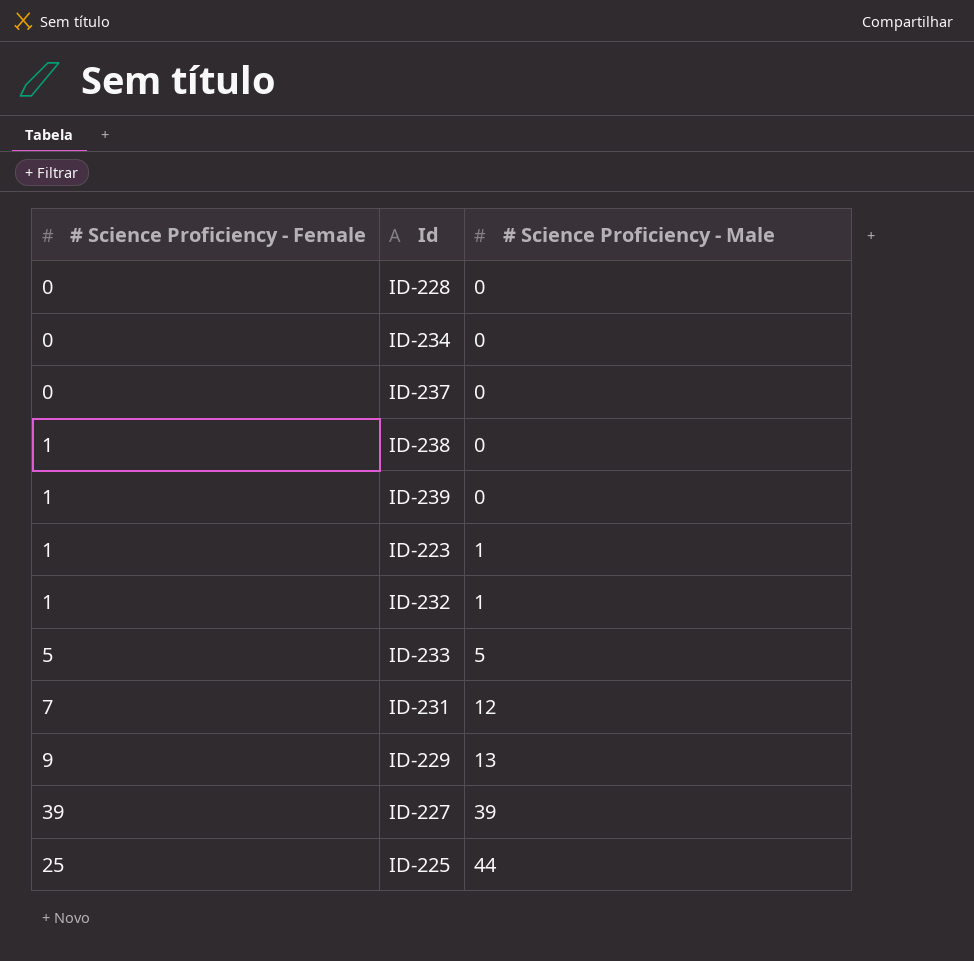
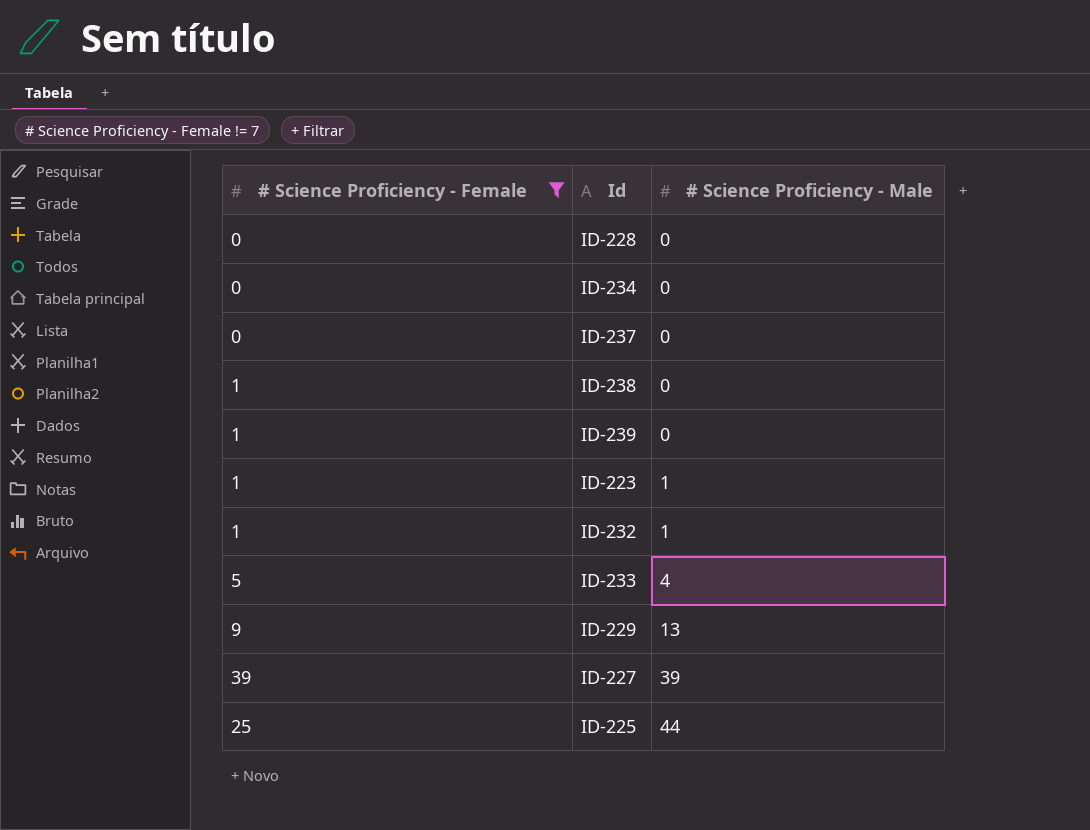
filter: none -> # Science Proficiency - Female != 7
ID-233 | # Science Proficiency - Male: 5 -> 4

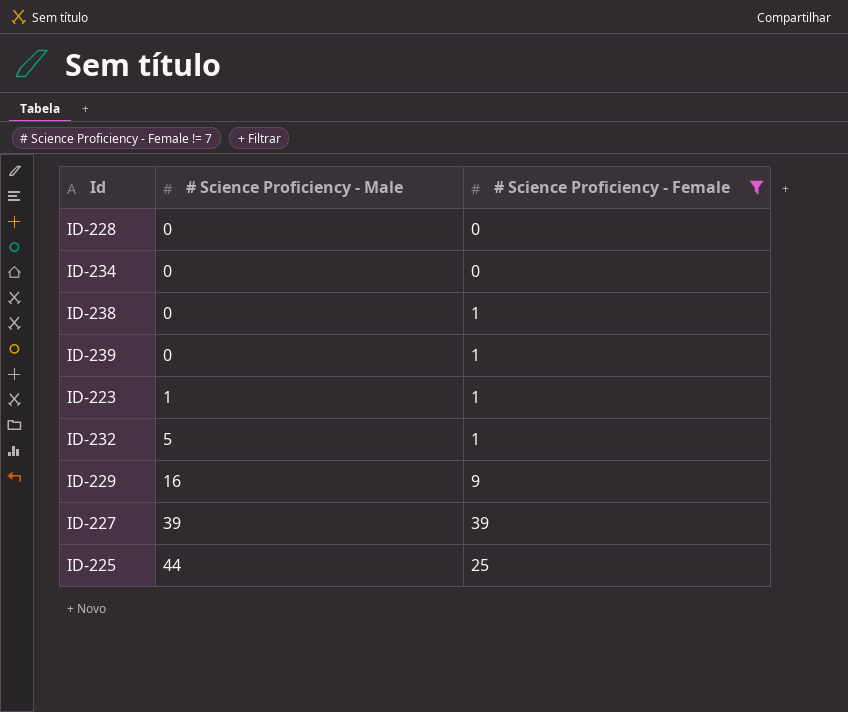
column # Science Proficiency - Female | position: 1 -> 3
row ID-237: 0 | 0 -> none
row ID-233: 5 | 4 -> none
ID-232 | # Science Proficiency - Male: 1 -> 5
ID-229 | # Science Proficiency - Male: 13 -> 16

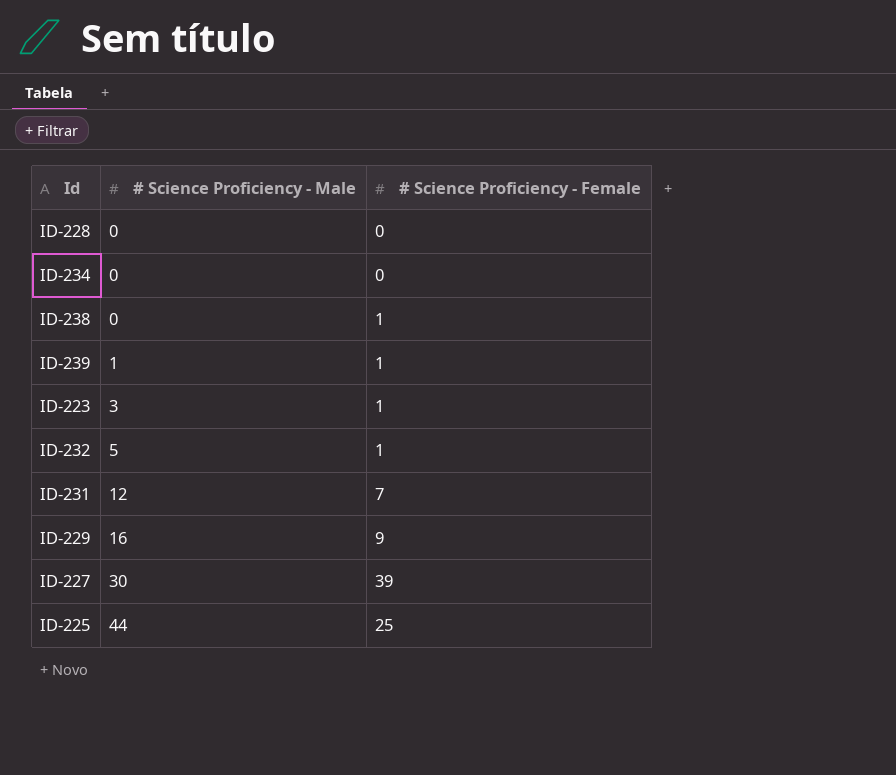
filter: # Science Proficiency - Female != 7 -> none
ID-239 | # Science Proficiency - Male: 0 -> 1
ID-223 | # Science Proficiency - Male: 1 -> 3
ID-227 | # Science Proficiency - Male: 39 -> 30

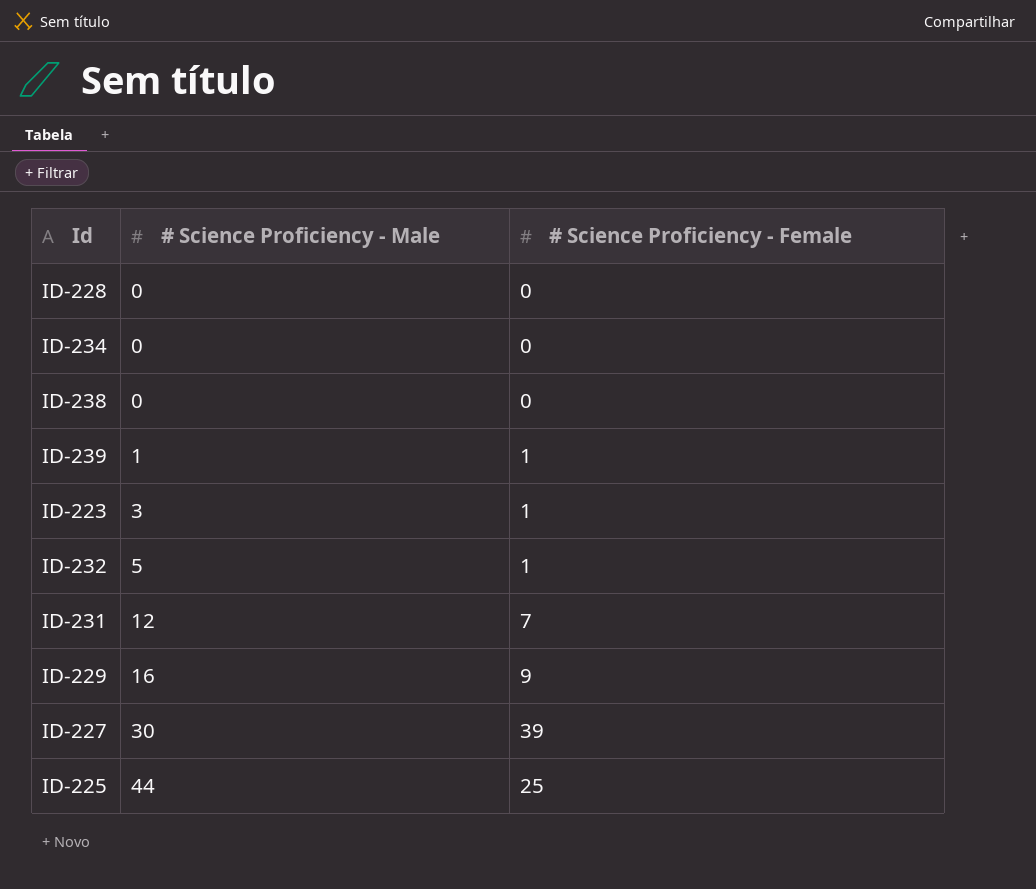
ID-238 | # Science Proficiency - Female: 1 -> 0

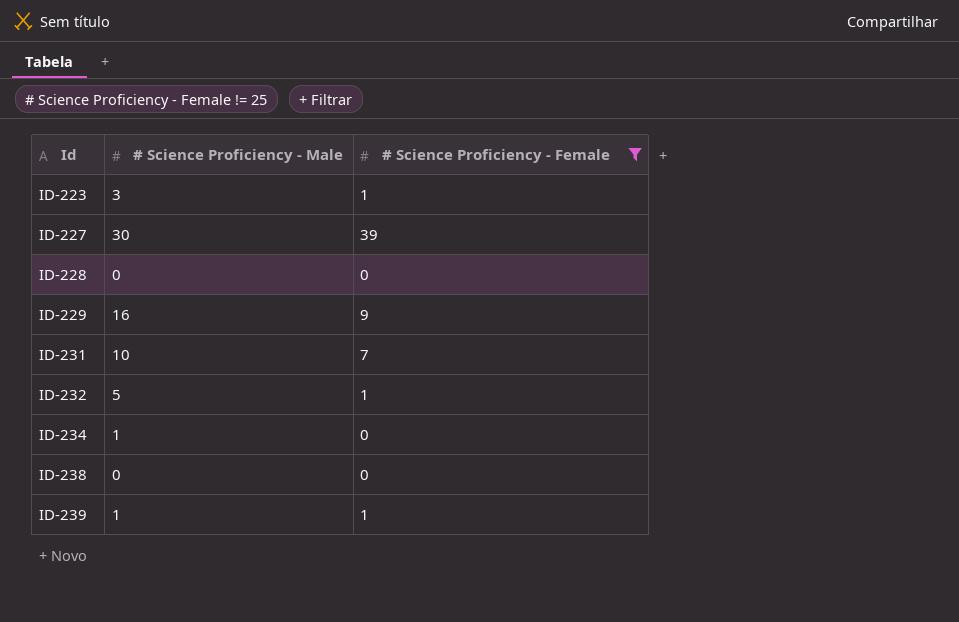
filter: none -> # Science Proficiency - Female != 25
row order: # Science Proficiency - Male ascending -> Id ascending
ID-231 | # Science Proficiency - Male: 12 -> 10
ID-234 | # Science Proficiency - Male: 0 -> 1

